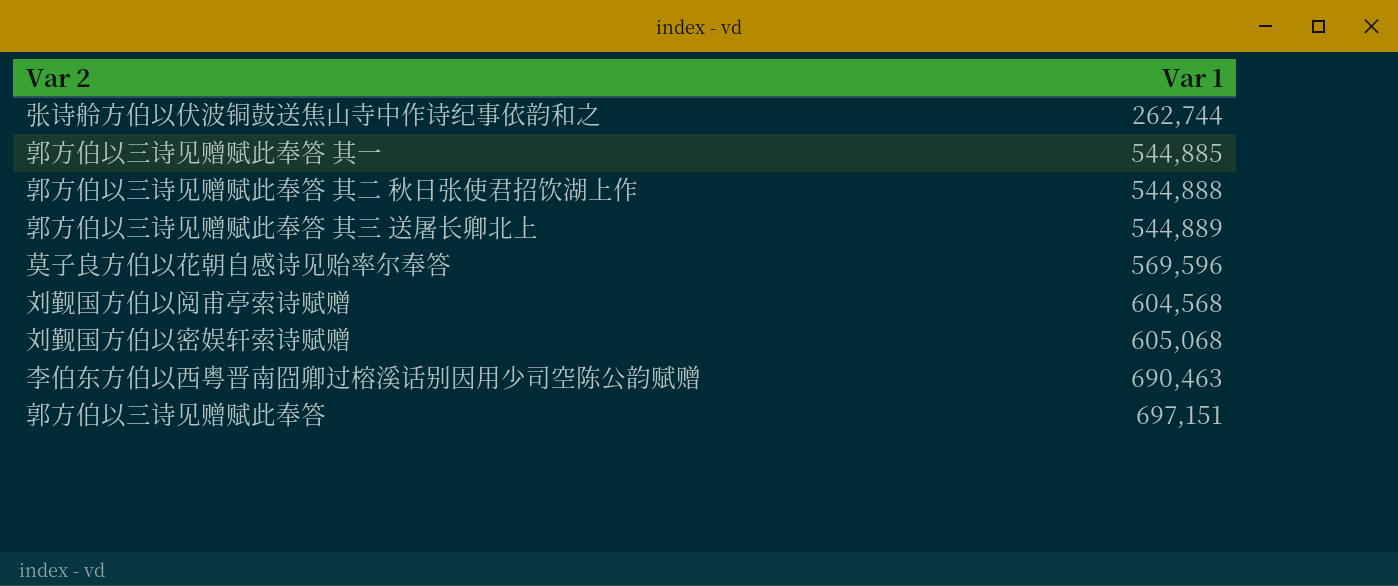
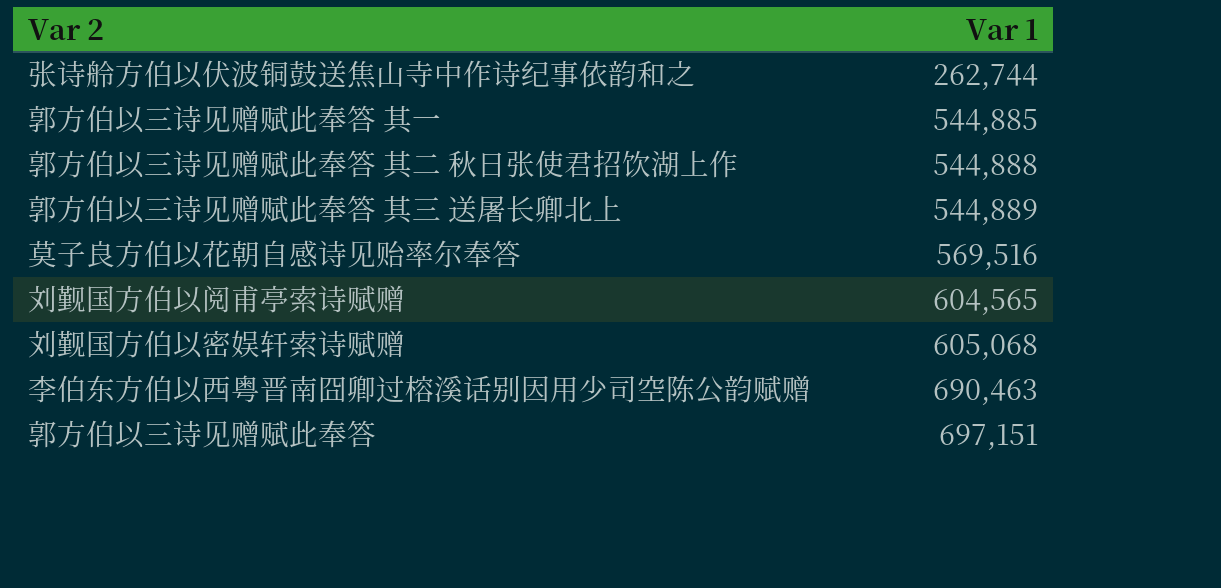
莫子良方伯以花朝自感诗见贻率尔奉答 | Var 1: 569,596 -> 569,516
刘觐国方伯以阅甫亭索诗赋赠 | Var 1: 604,568 -> 604,565

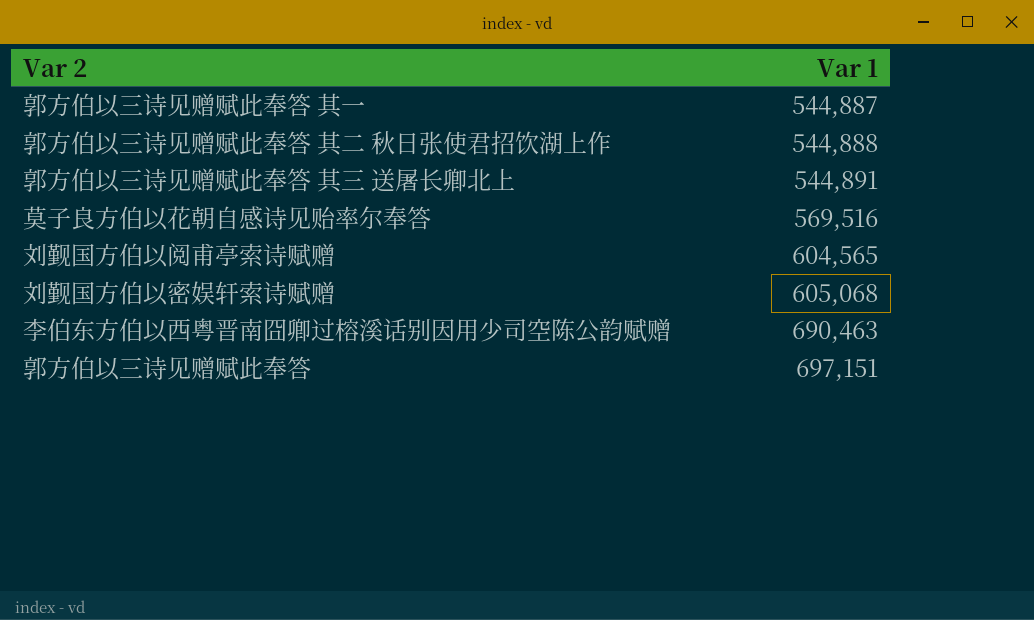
row 张诗舲方伯以伏波铜鼓送焦山寺中作诗纪事依韵和之: 262,744 -> none
郭方伯以三诗见赠赋此奉答 其一 | Var 1: 544,885 -> 544,887
郭方伯以三诗见赠赋此奉答 其三 送屠长卿北上 | Var 1: 544,889 -> 544,891

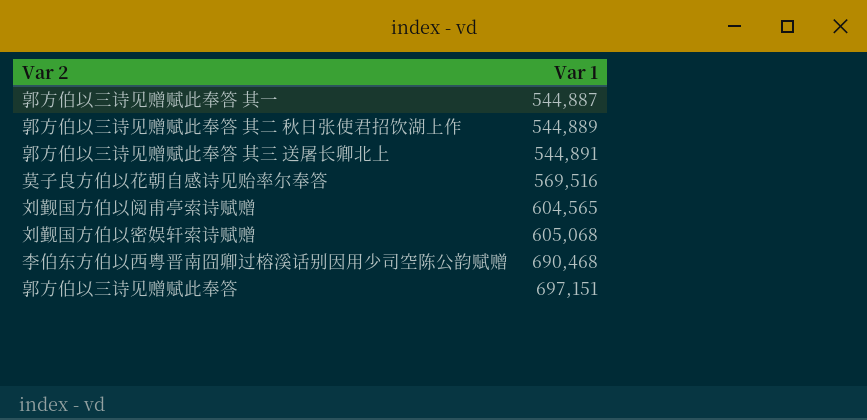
郭方伯以三诗见赠赋此奉答 其二 秋日张使君招饮湖上作 | Var 1: 544,888 -> 544,889
李伯东方伯以西粤晋南囧卿过榕溪话别因用少司空陈公韵赋赠 | Var 1: 690,463 -> 690,468

